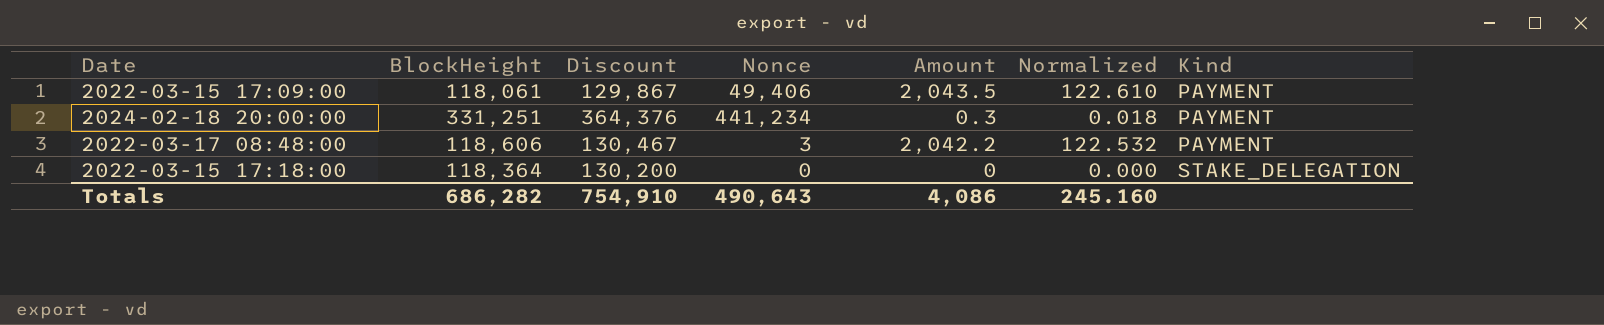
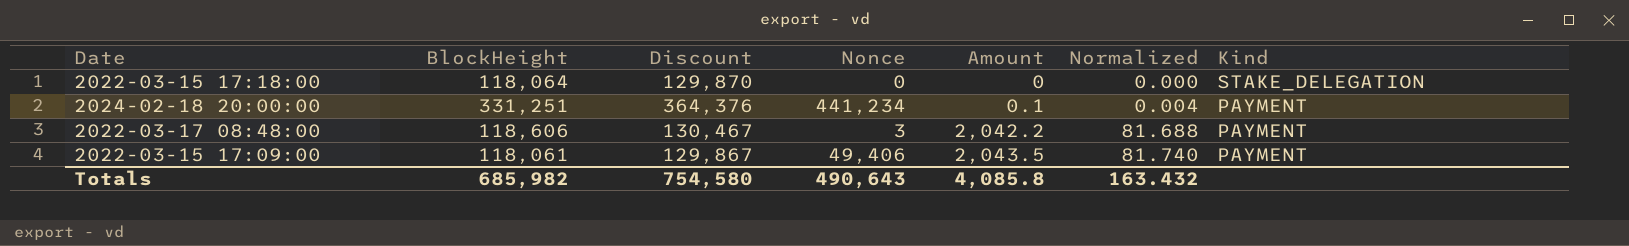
row order: Kind ascending -> Amount ascending
column Normalized | formula: [Amount] * 0.06 -> [Amount] * 0.04
2022-03-15 17:18:00 | BlockHeight: 118,364 -> 118,064
2022-03-15 17:18:00 | Discount: 130,200 -> 129,870
2024-02-18 20:00:00 | Amount: 0.3 -> 0.1
Totals | BlockHeight: 686,282 -> 685,982
Totals | Discount: 754,910 -> 754,580
Totals | Amount: 4,086 -> 4,085.8
Totals | Normalized: 245.160 -> 163.432

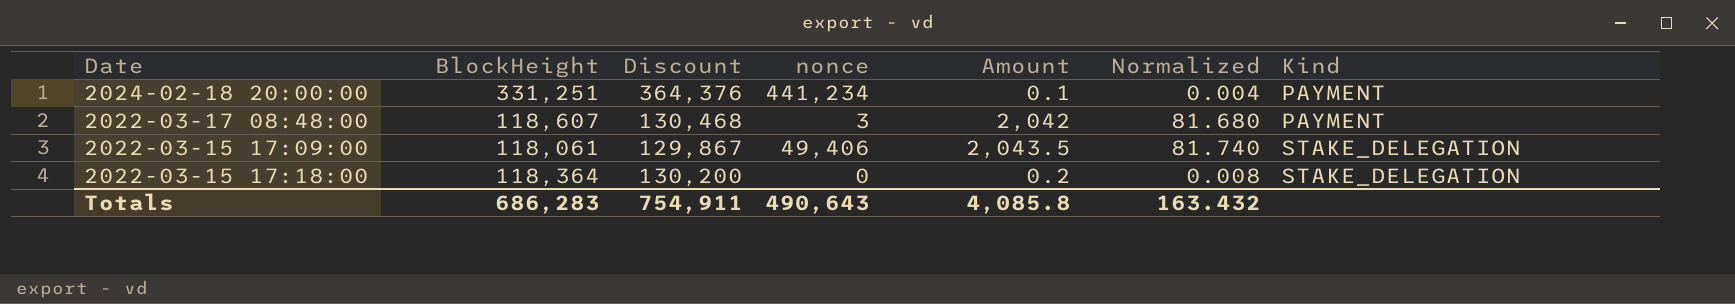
row order: Amount ascending -> Kind ascending
column name: Nonce -> nonce
2022-03-17 08:48:00 | BlockHeight: 118,606 -> 118,607
2022-03-17 08:48:00 | Discount: 130,467 -> 130,468
2022-03-17 08:48:00 | Amount: 2,042.2 -> 2,042
2022-03-17 08:48:00 | Normalized: 81.688 -> 81.680
2022-03-15 17:09:00 | Kind: PAYMENT -> STAKE_DELEGATION
2022-03-15 17:18:00 | BlockHeight: 118,064 -> 118,364
2022-03-15 17:18:00 | Discount: 129,870 -> 130,200
2022-03-15 17:18:00 | Amount: 0 -> 0.2
2022-03-15 17:18:00 | Normalized: 0.000 -> 0.008
Totals | BlockHeight: 685,982 -> 686,283
Totals | Discount: 754,580 -> 754,911

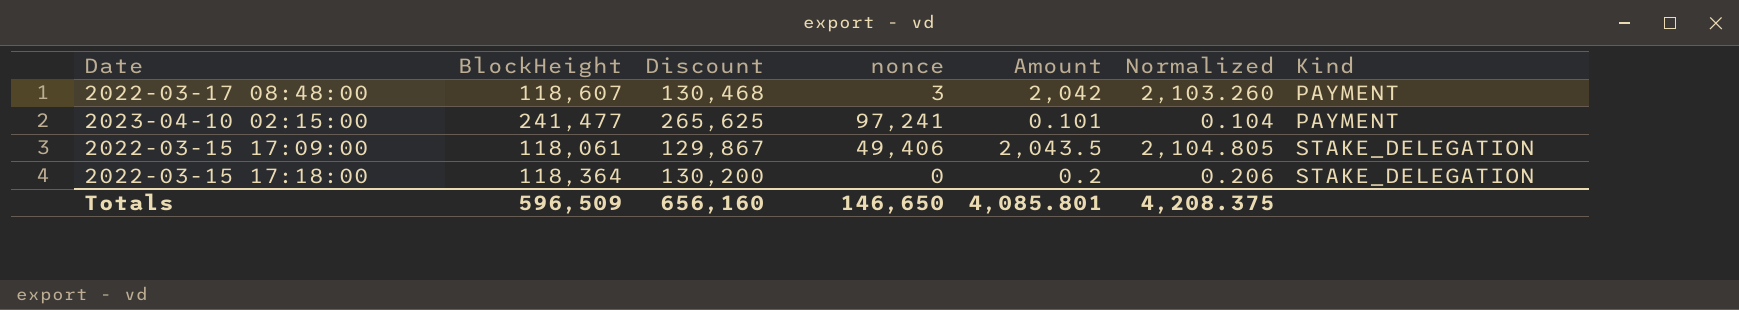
column Normalized | formula: [Amount] * 0.04 -> [Amount] * 1.03
row 2024-02-18 20:00:00: 331,251 | 364,376 | 441,234 | 0.1 | 0.004 | PAYMENT -> none
row 2023-04-10 02:15:00: none -> 241,477 | 265,625 | 97,241 | 0.101 | 0.104 | PAYMENT
Totals | BlockHeight: 686,283 -> 596,509
Totals | Discount: 754,911 -> 656,160
Totals | nonce: 490,643 -> 146,650
Totals | Amount: 4,085.8 -> 4,085.801
Totals | Normalized: 163.432 -> 4,208.375

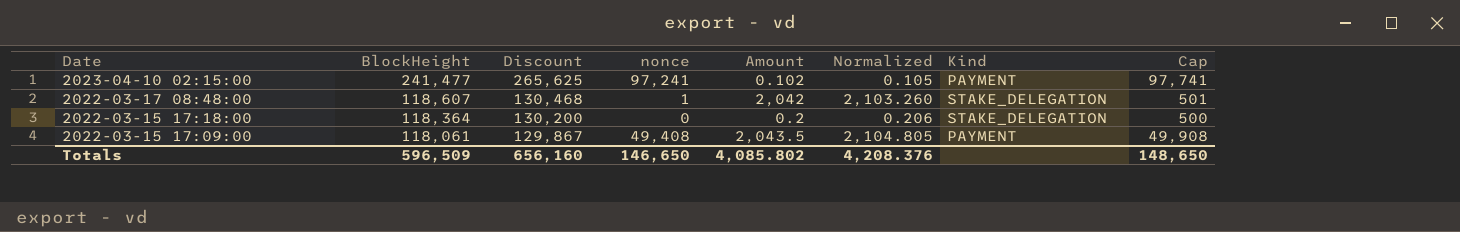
row order: Kind ascending -> Date descending
column Cap | formula: none -> [nonce] + 500
2023-04-10 02:15:00 | Amount: 0.101 -> 0.102
2023-04-10 02:15:00 | Normalized: 0.104 -> 0.105
2022-03-17 08:48:00 | nonce: 3 -> 1
2022-03-17 08:48:00 | Kind: PAYMENT -> STAKE_DELEGATION
2022-03-15 17:09:00 | nonce: 49,406 -> 49,408
2022-03-15 17:09:00 | Kind: STAKE_DELEGATION -> PAYMENT
Totals | Amount: 4,085.801 -> 4,085.802
Totals | Normalized: 4,208.375 -> 4,208.376

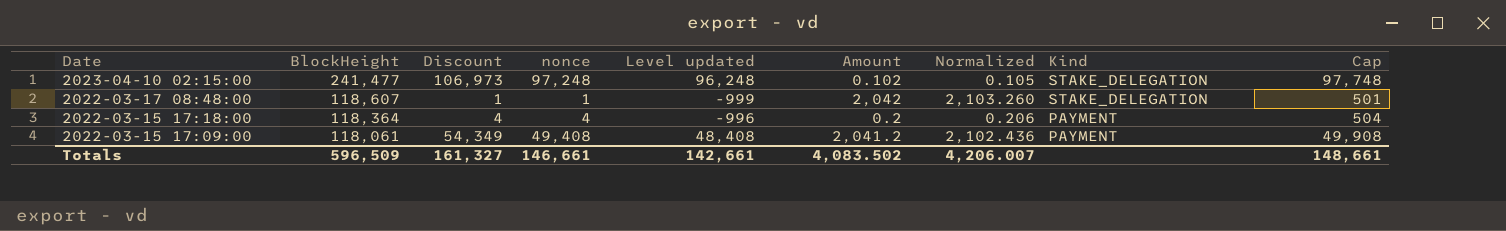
column Discount | formula: [BlockHeight] * 1.1 -> [nonce] * 1.1
column Level updated | formula: none -> [nonce] - 1000
2023-04-10 02:15:00 | nonce: 97,241 -> 97,248
2023-04-10 02:15:00 | Kind: PAYMENT -> STAKE_DELEGATION
2023-04-10 02:15:00 | Cap: 97,741 -> 97,748
2022-03-15 17:18:00 | nonce: 0 -> 4
2022-03-15 17:18:00 | Kind: STAKE_DELEGATION -> PAYMENT
2022-03-15 17:18:00 | Cap: 500 -> 504
2022-03-15 17:09:00 | Amount: 2,043.5 -> 2,041.2
2022-03-15 17:09:00 | Normalized: 2,104.805 -> 2,102.436
Totals | Discount: 656,160 -> 161,327
Totals | nonce: 146,650 -> 146,661
Totals | Amount: 4,085.802 -> 4,083.502
Totals | Normalized: 4,208.376 -> 4,206.007
Totals | Cap: 148,650 -> 148,661

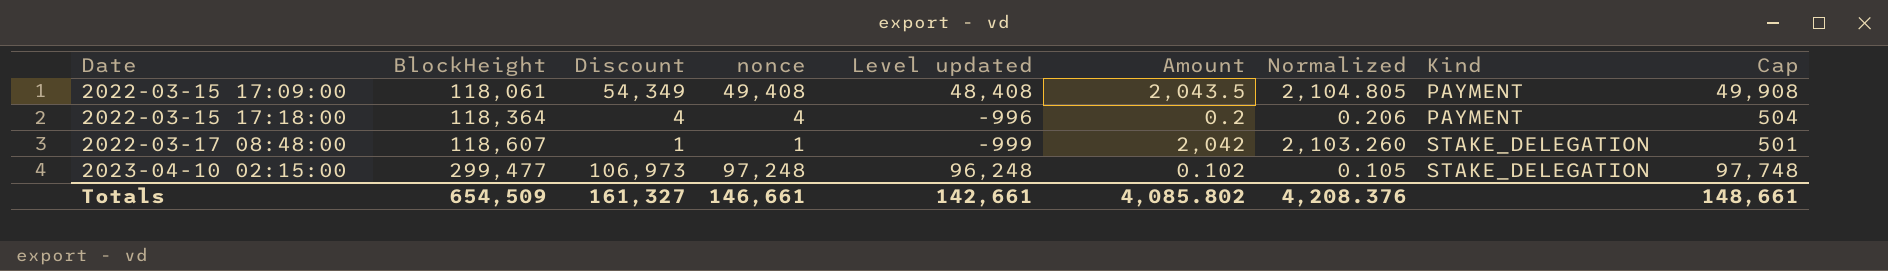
row order: Date descending -> Date ascending
2022-03-15 17:09:00 | Amount: 2,041.2 -> 2,043.5
2022-03-15 17:09:00 | Normalized: 2,102.436 -> 2,104.805
2023-04-10 02:15:00 | BlockHeight: 241,477 -> 299,477
Totals | BlockHeight: 596,509 -> 654,509
Totals | Amount: 4,083.502 -> 4,085.802
Totals | Normalized: 4,206.007 -> 4,208.376

